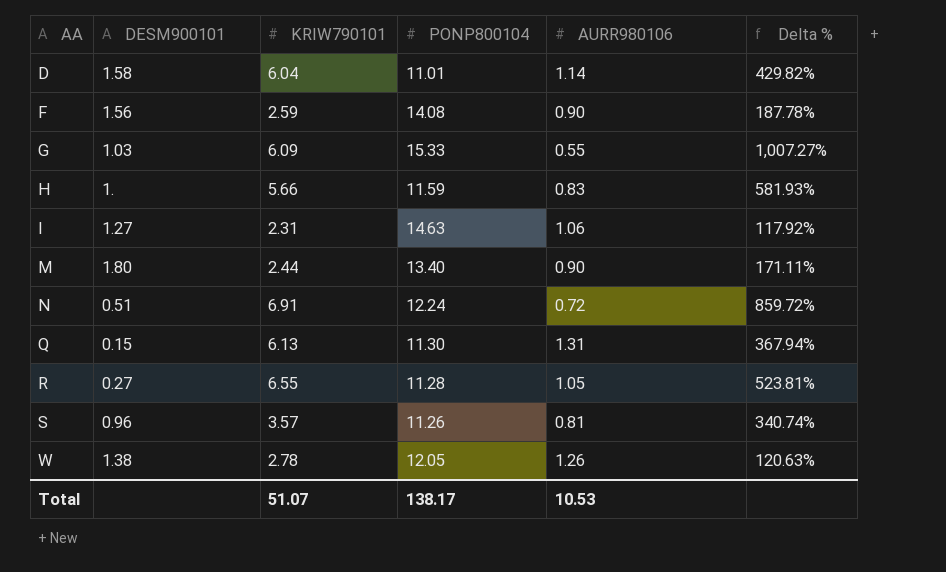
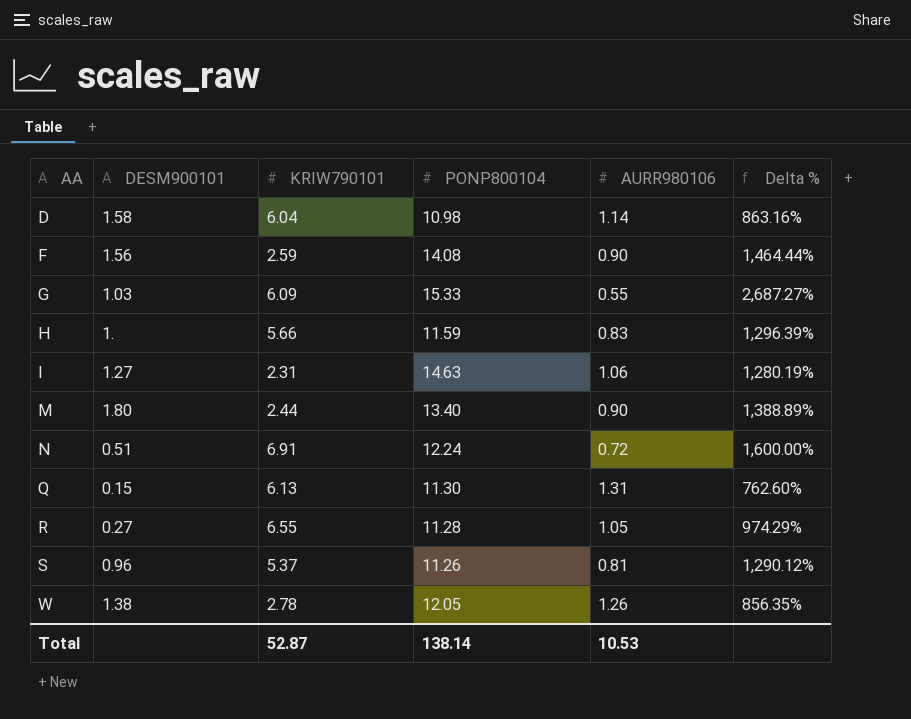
column Delta % | formula: ([KRIW790101] - [AURR980106]) / [AURR980106] -> ([PONP800104] - [AURR980106]) / [AURR980106]
D | PONP800104: 11.01 -> 10.98
S | KRIW790101: 3.57 -> 5.37
Total | KRIW790101: 51.07 -> 52.87
Total | PONP800104: 138.17 -> 138.14

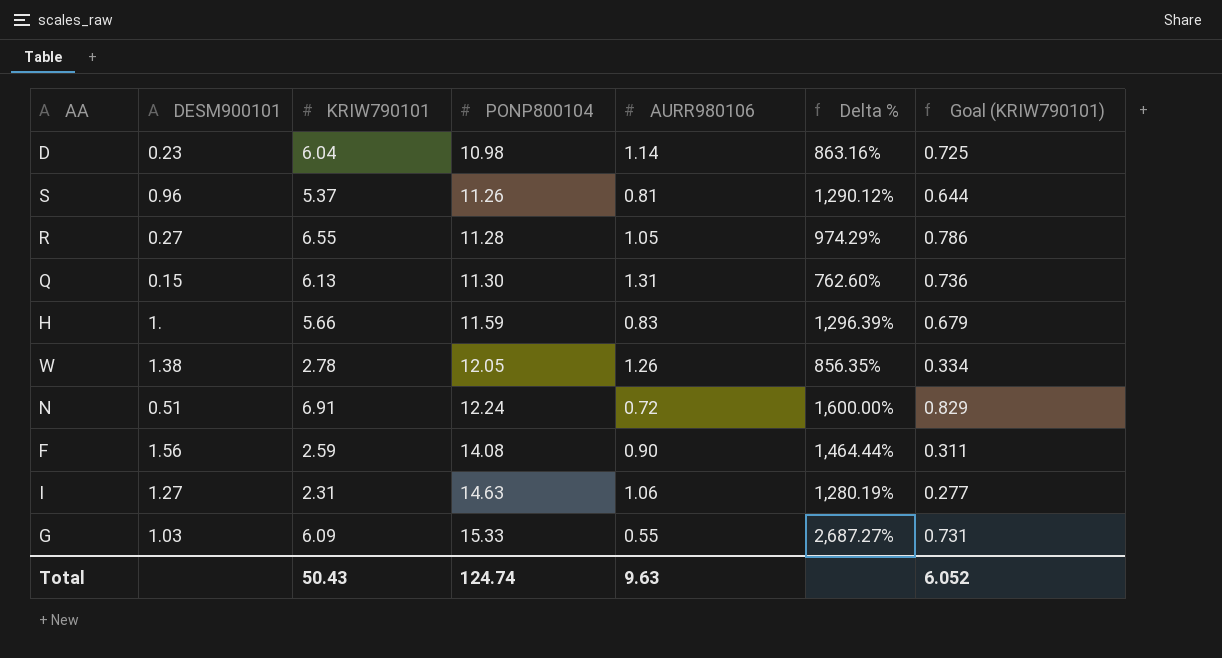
row order: AA ascending -> PONP800104 ascending
column Goal (KRIW790101) | formula: none -> [KRIW790101] * 0.12
row M: 1.80 | 2.44 | 13.40 | 0.90 | 1,388.89% -> none
D | DESM900101: 1.58 -> 0.23
Total | KRIW790101: 52.87 -> 50.43
Total | PONP800104: 138.14 -> 124.74
Total | AURR980106: 10.53 -> 9.63

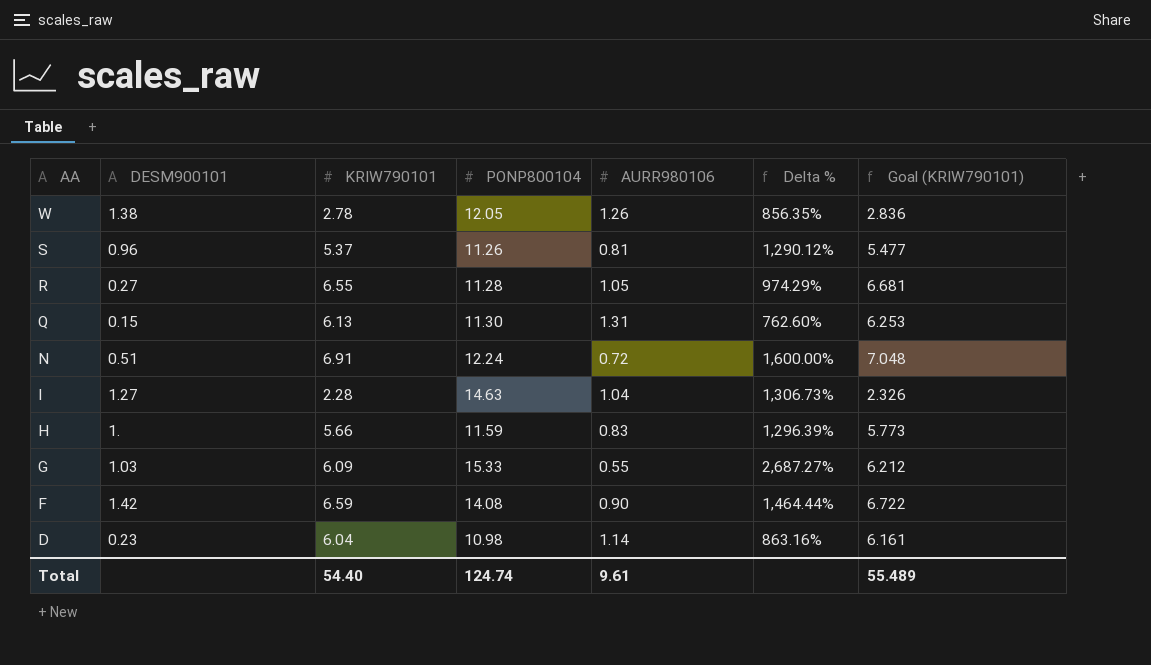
row order: PONP800104 ascending -> AA descending
column Goal (KRIW790101) | formula: [KRIW790101] * 0.12 -> [KRIW790101] * 1.02
I | KRIW790101: 2.31 -> 2.28
I | AURR980106: 1.06 -> 1.04
I | Delta %: 1,280.19% -> 1,306.73%
F | DESM900101: 1.56 -> 1.42
F | KRIW790101: 2.59 -> 6.59
Total | KRIW790101: 50.43 -> 54.40
Total | AURR980106: 9.63 -> 9.61
Total | Goal (KRIW790101): 6.052 -> 55.489

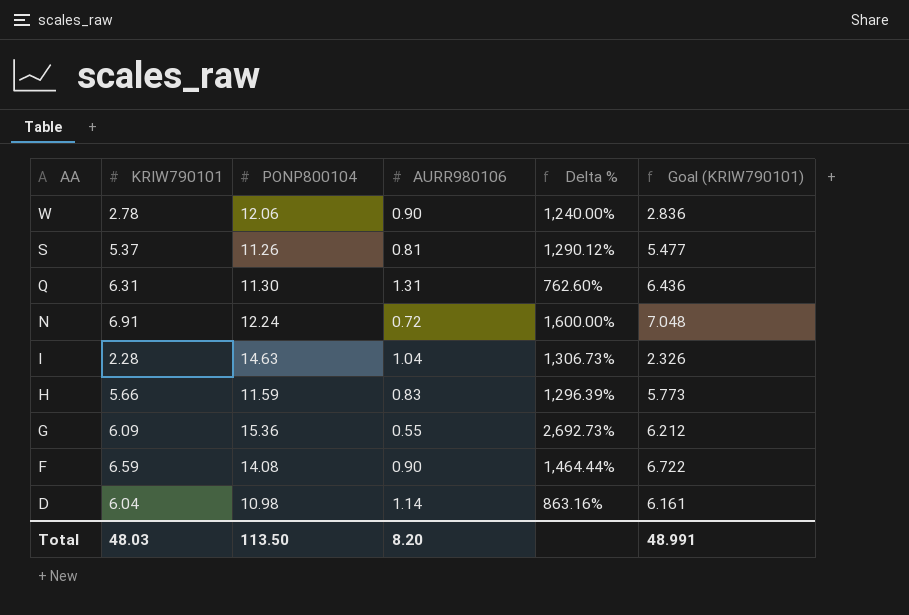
column DESM900101 | position: 2 -> none
row R: 0.27 | 6.55 | 11.28 | 1.05 | 974.29% | 6.681 -> none
W | PONP800104: 12.05 -> 12.06
W | AURR980106: 1.26 -> 0.90
W | Delta %: 856.35% -> 1,240.00%
Q | KRIW790101: 6.13 -> 6.31
Q | Goal (KRIW790101): 6.253 -> 6.436
G | PONP800104: 15.33 -> 15.36
G | Delta %: 2,687.27% -> 2,692.73%
Total | KRIW790101: 54.40 -> 48.03
Total | PONP800104: 124.74 -> 113.50
Total | AURR980106: 9.61 -> 8.20
Total | Goal (KRIW790101): 55.489 -> 48.991

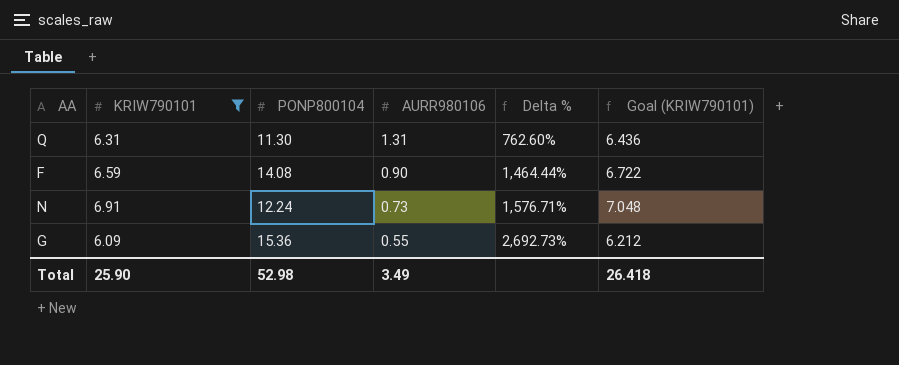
filter: none -> KRIW790101 >= 6.09
row order: AA descending -> AURR980106 descending
N | AURR980106: 0.72 -> 0.73
N | Delta %: 1,600.00% -> 1,576.71%
Total | KRIW790101: 48.03 -> 25.90
Total | PONP800104: 113.50 -> 52.98
Total | AURR980106: 8.20 -> 3.49
Total | Goal (KRIW790101): 48.991 -> 26.418

